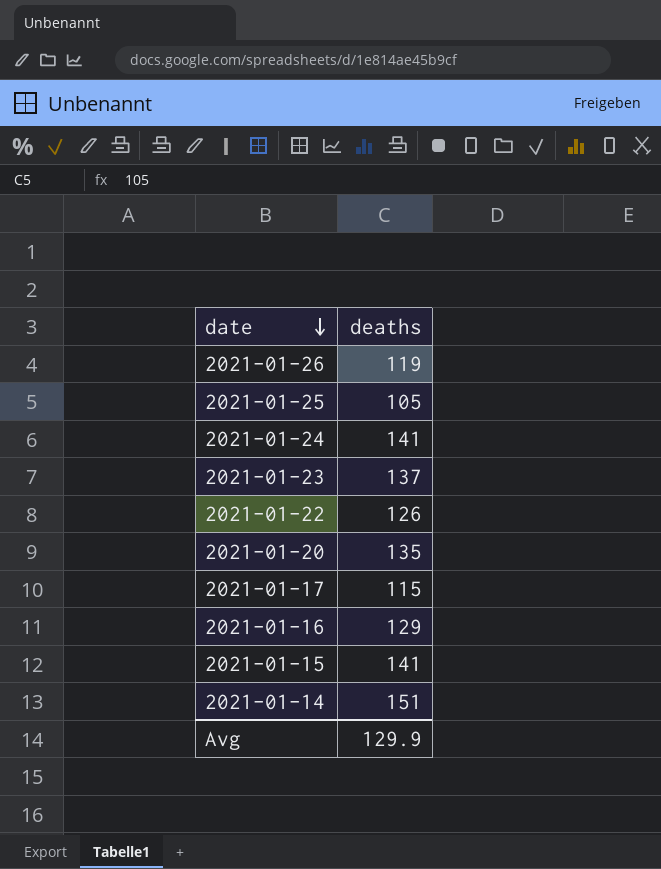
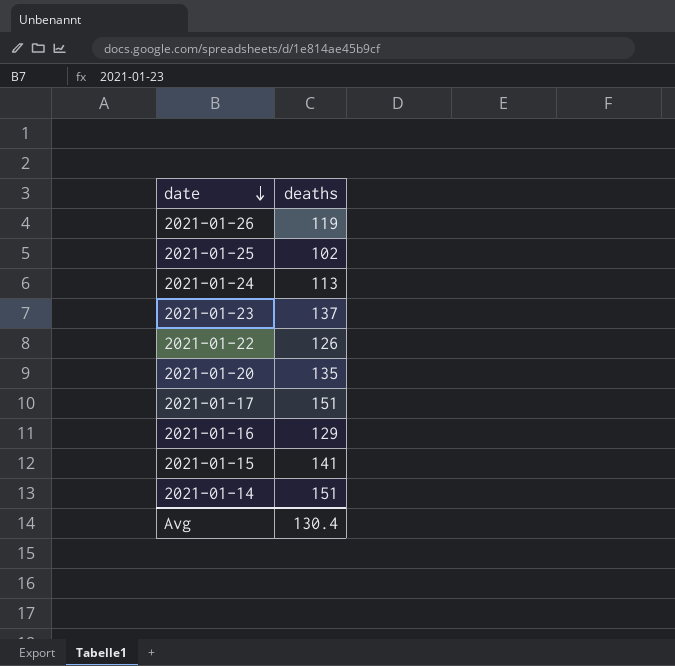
2021-01-25 | deaths: 105 -> 102
2021-01-24 | deaths: 141 -> 113
2021-01-17 | deaths: 115 -> 151
Avg | deaths: 129.9 -> 130.4

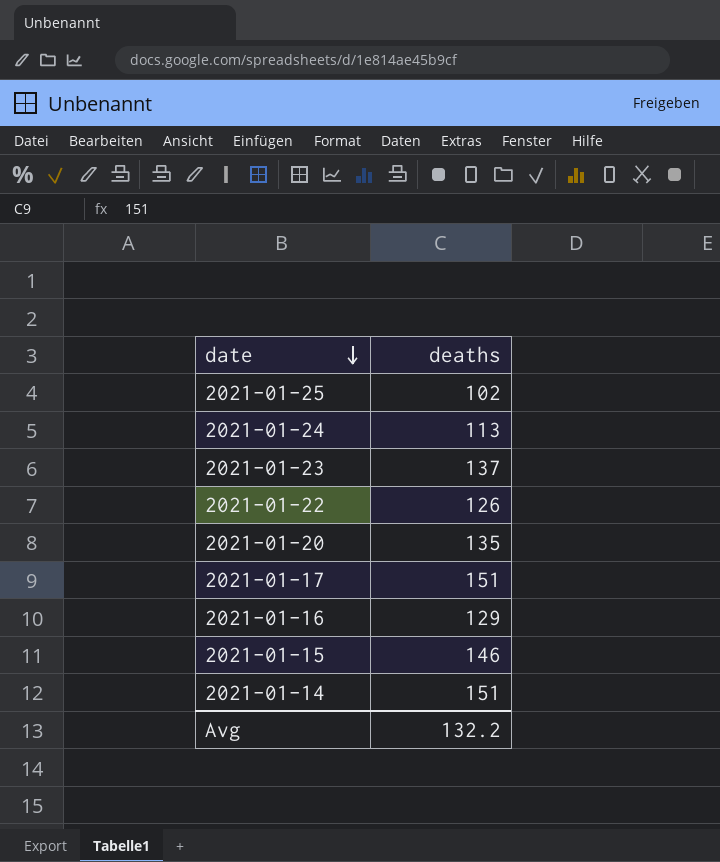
row 2021-01-26: 119 -> none
2021-01-15 | deaths: 141 -> 146
Avg | deaths: 130.4 -> 132.2

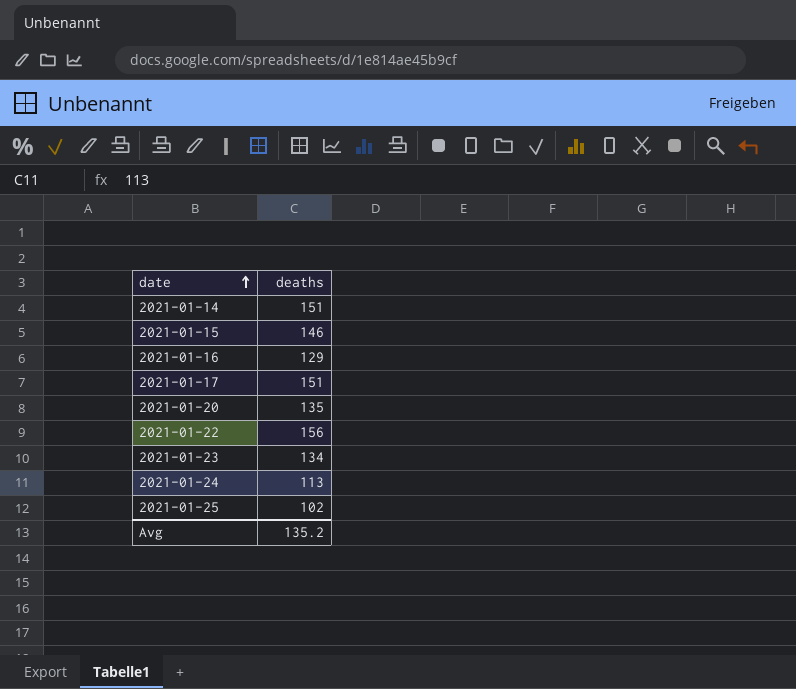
row order: date descending -> date ascending
2021-01-22 | deaths: 126 -> 156
2021-01-23 | deaths: 137 -> 134
Avg | deaths: 132.2 -> 135.2

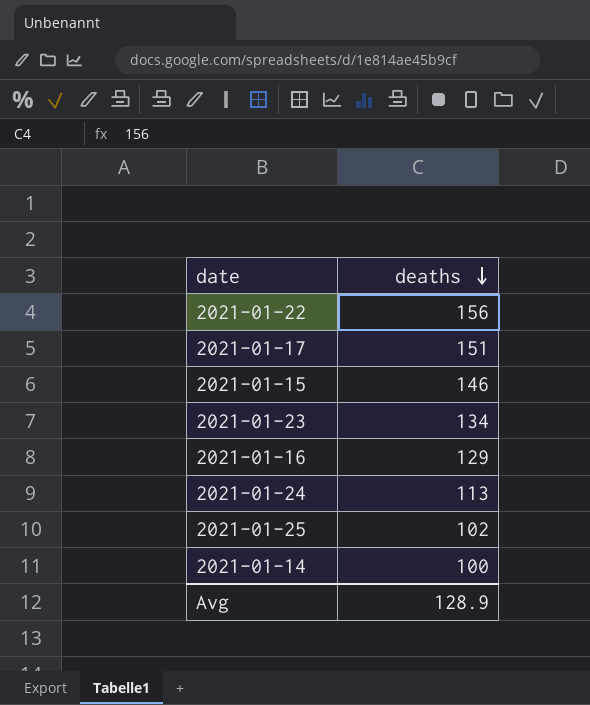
row order: date ascending -> deaths descending
row 2021-01-20: 135 -> none
2021-01-14 | deaths: 151 -> 100
Avg | deaths: 135.2 -> 128.9

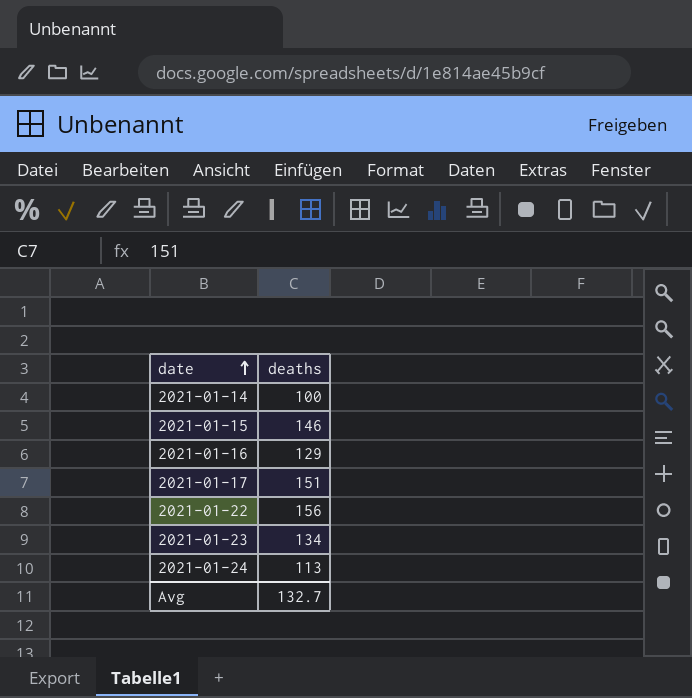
row order: deaths descending -> date ascending
row 2021-01-25: 102 -> none
Avg | deaths: 128.9 -> 132.7

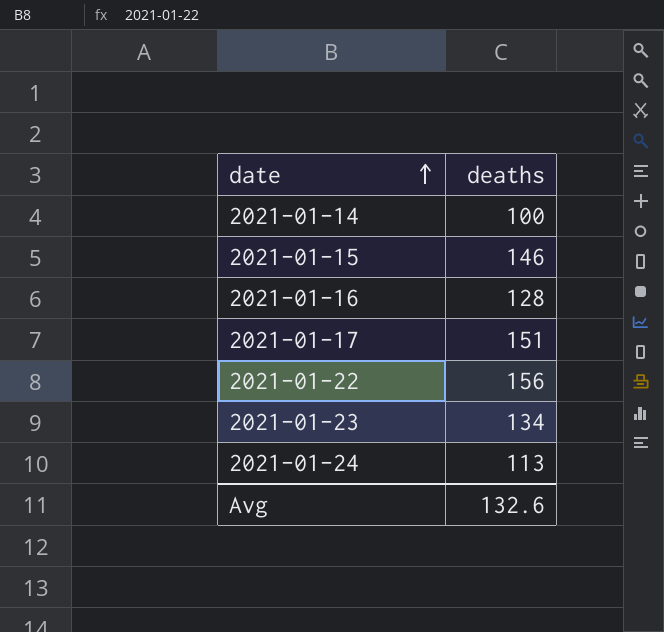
2021-01-16 | deaths: 129 -> 128
Avg | deaths: 132.7 -> 132.6

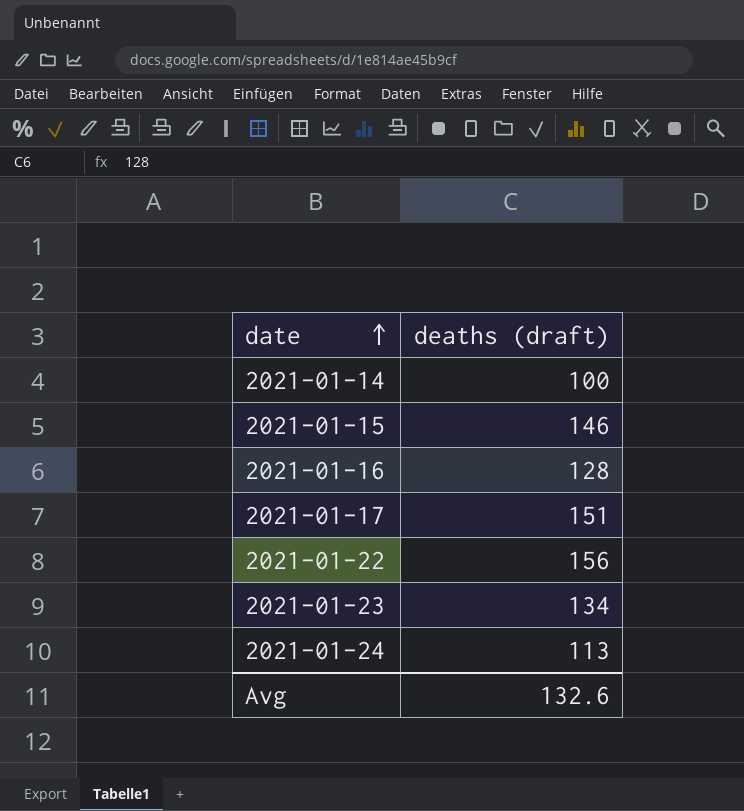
column name: deaths -> deaths (draft)

